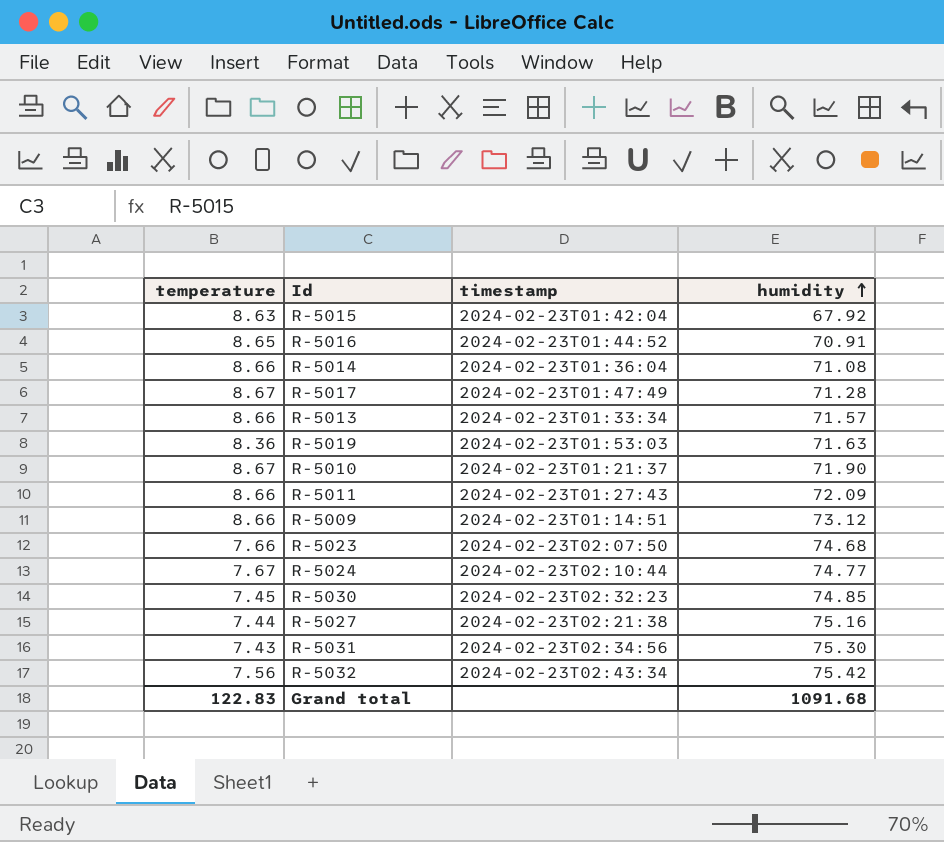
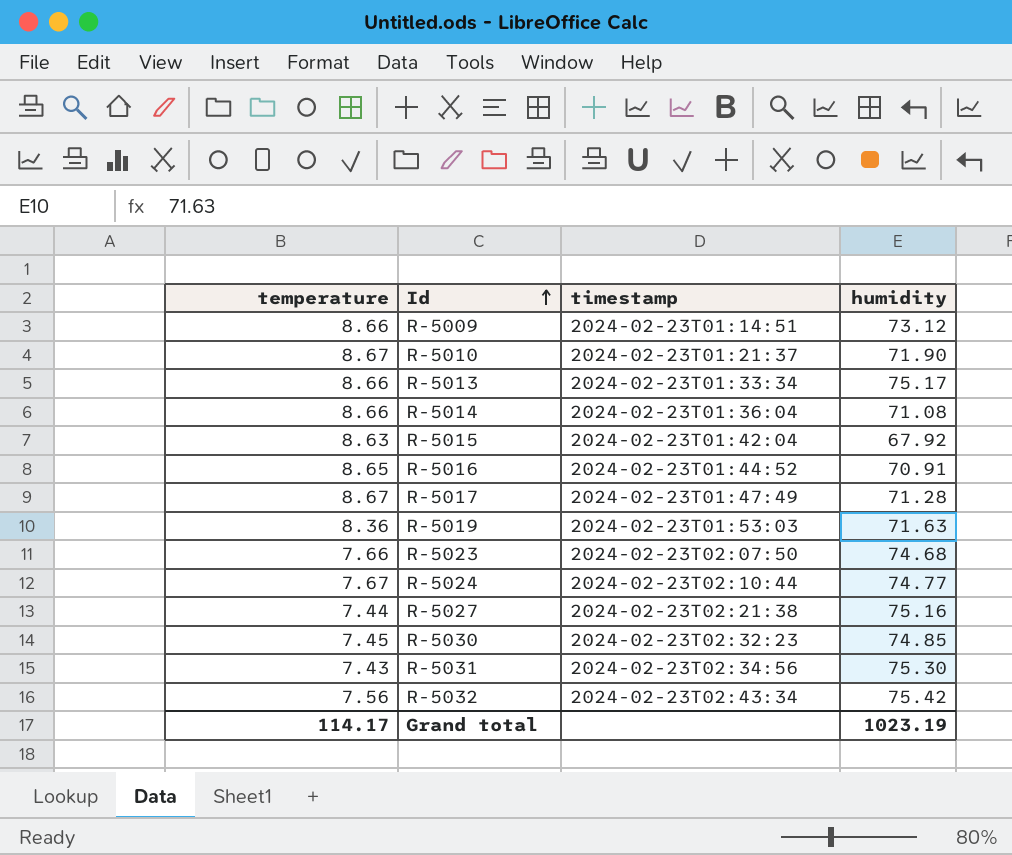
row order: humidity ascending -> Id ascending
row R-5011: 8.66 | 2024-02-23T01:27:43 | 72.09 -> none
R-5013 | humidity: 71.57 -> 75.17
Grand total | temperature: 122.83 -> 114.17
Grand total | humidity: 1091.68 -> 1023.19

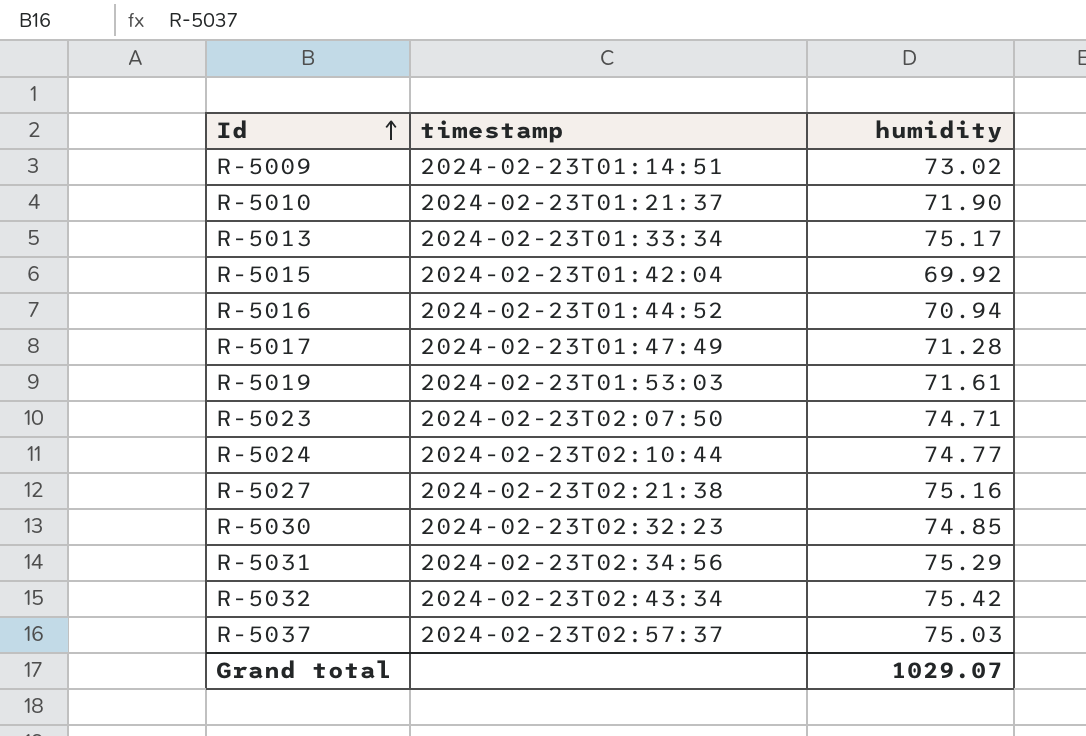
column temperature | position: 1 -> none
row R-5014: 8.66 | 2024-02-23T01:36:04 | 71.08 -> none
R-5009 | humidity: 73.12 -> 73.02
R-5015 | humidity: 67.92 -> 69.92
R-5016 | humidity: 70.91 -> 70.94
R-5019 | humidity: 71.63 -> 71.61
R-5023 | humidity: 74.68 -> 74.71
R-5031 | humidity: 75.30 -> 75.29
row R-5037: none -> 2024-02-23T02:57:37 | 75.03
Grand total | humidity: 1023.19 -> 1029.07

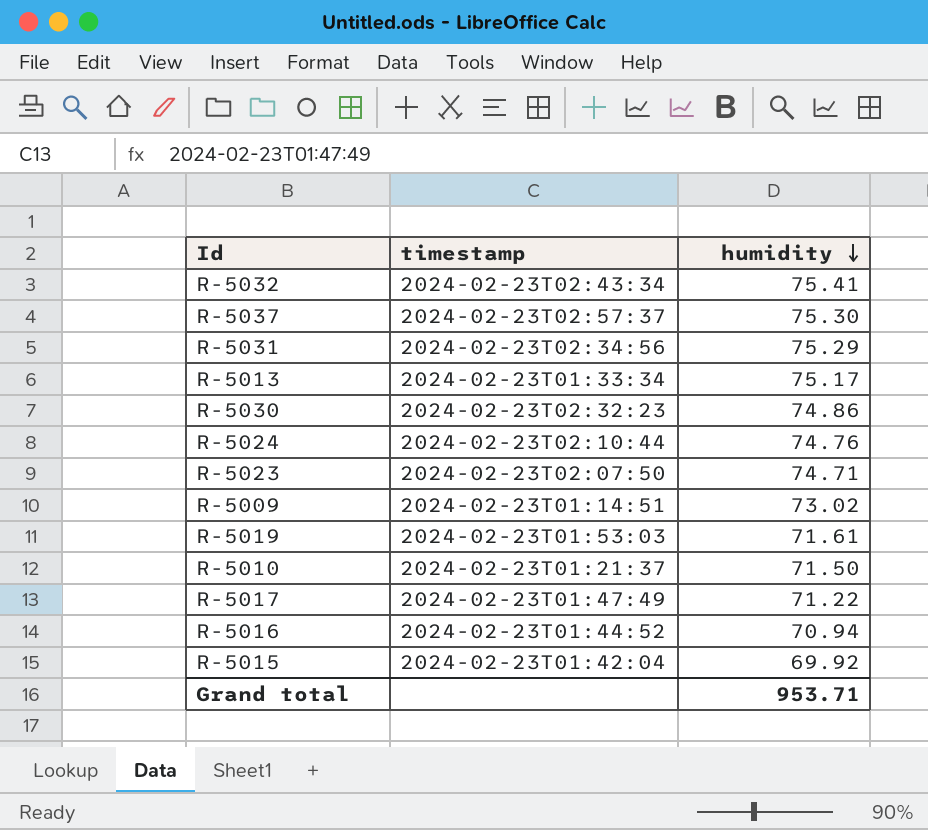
row order: Id ascending -> humidity descending
row R-5027: 2024-02-23T02:21:38 | 75.16 -> none
R-5032 | humidity: 75.42 -> 75.41
R-5037 | humidity: 75.03 -> 75.30
R-5030 | humidity: 74.85 -> 74.86
R-5024 | humidity: 74.77 -> 74.76
R-5010 | humidity: 71.90 -> 71.50
R-5017 | humidity: 71.28 -> 71.22
Grand total | humidity: 1029.07 -> 953.71

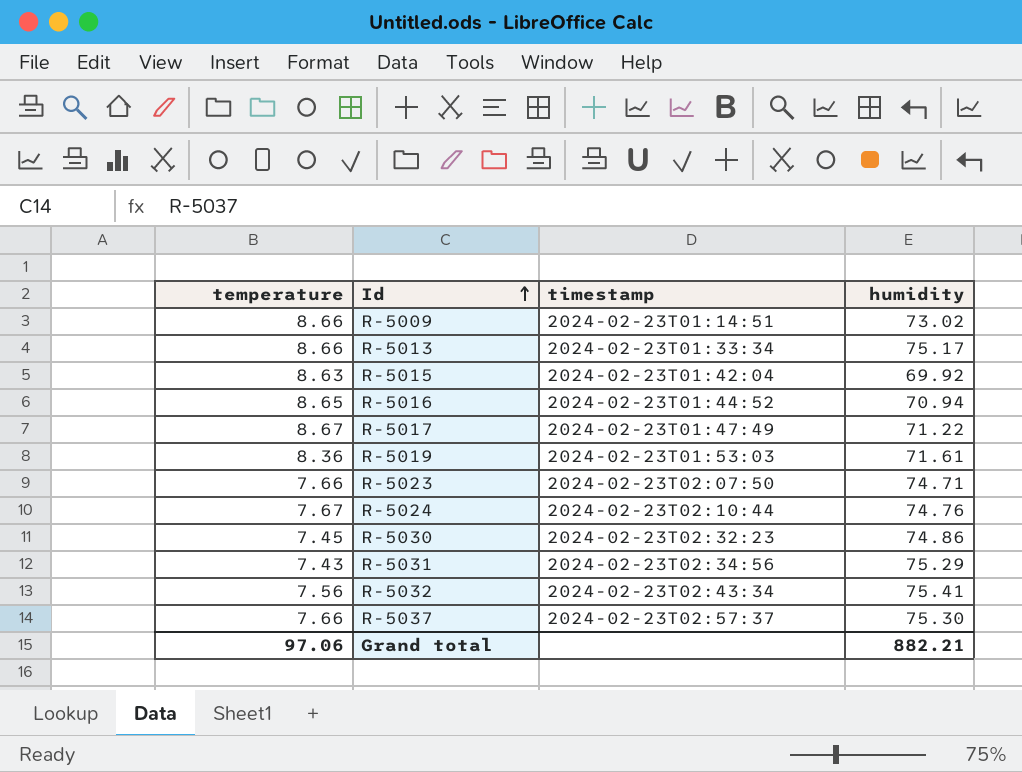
row order: humidity descending -> Id ascending
column temperature | position: none -> 1
row R-5010: 2024-02-23T01:21:37 | 71.50 -> none
Grand total | humidity: 953.71 -> 882.21

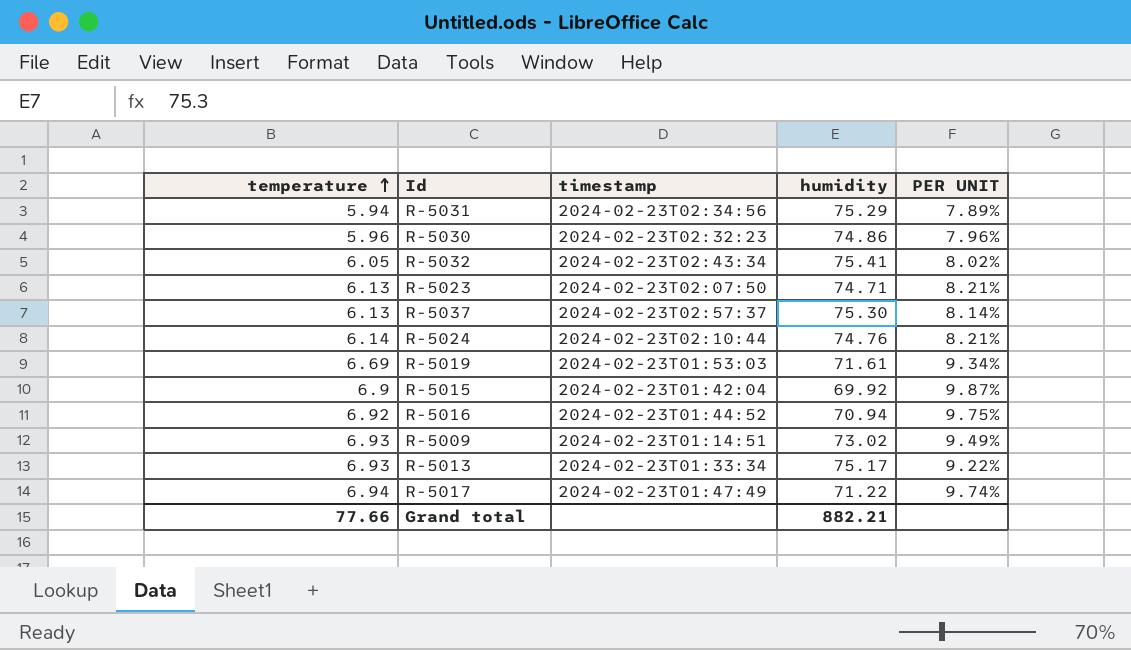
row order: Id ascending -> temperature ascending
column PER UNIT | formula: none -> [temperature] / [humidity]
R-5031 | temperature: 7.43 -> 5.94
R-5030 | temperature: 7.45 -> 5.96
R-5032 | temperature: 7.56 -> 6.05
R-5023 | temperature: 7.66 -> 6.13
R-5037 | temperature: 7.66 -> 6.13
R-5024 | temperature: 7.67 -> 6.14
R-5019 | temperature: 8.36 -> 6.69
R-5015 | temperature: 8.63 -> 6.9
R-5016 | temperature: 8.65 -> 6.92
R-5009 | temperature: 8.66 -> 6.93
R-5013 | temperature: 8.66 -> 6.93
R-5017 | temperature: 8.67 -> 6.94
Grand total | temperature: 97.06 -> 77.66

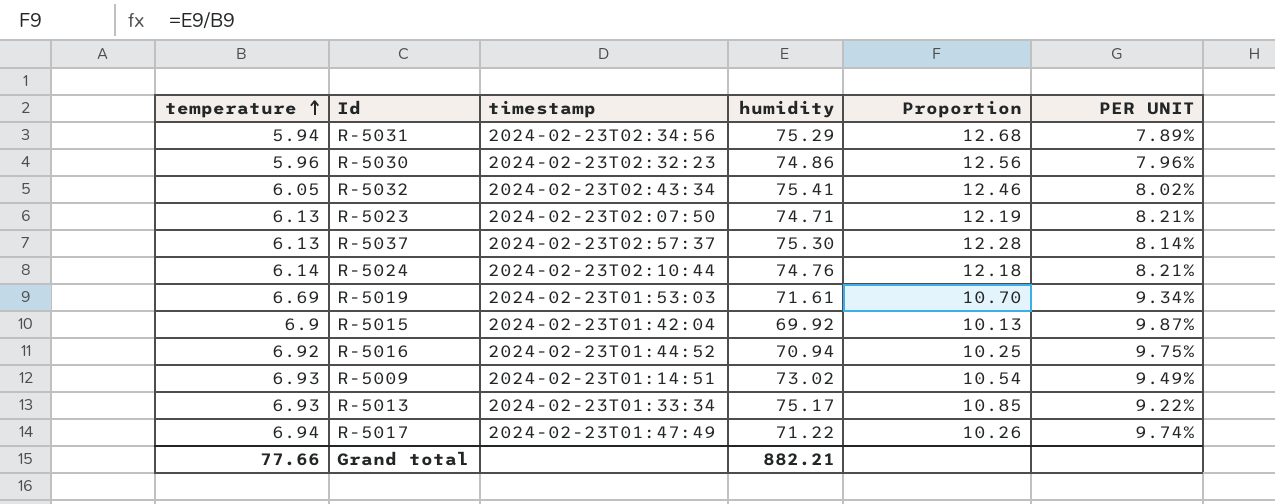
column Proportion | formula: none -> [humidity] / [temperature]

